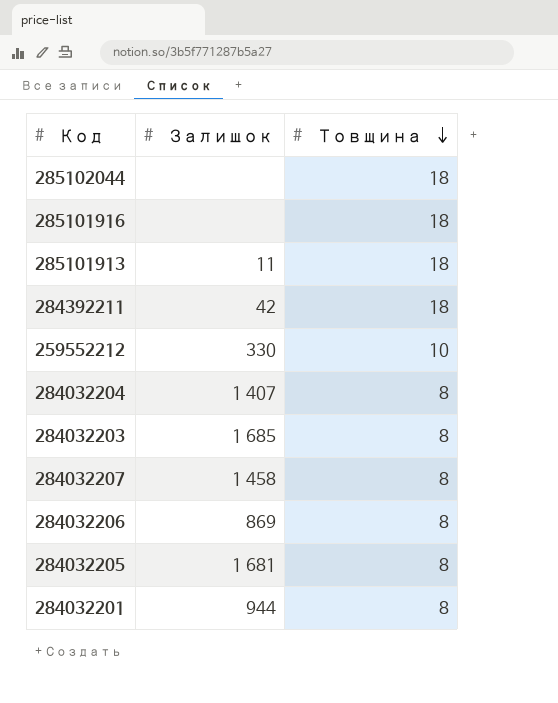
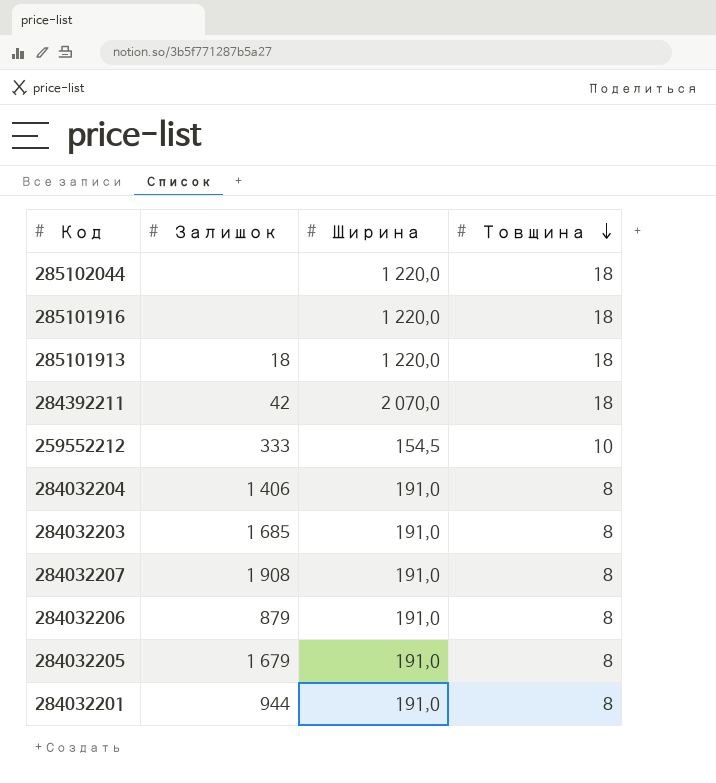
column Ширина | position: none -> 3
285101913 | Залишок: 11 -> 18
259552212 | Залишок: 330 -> 333
284032204 | Залишок: 1 407 -> 1 406
284032207 | Залишок: 1 458 -> 1 908
284032206 | Залишок: 869 -> 879
284032205 | Залишок: 1 681 -> 1 679

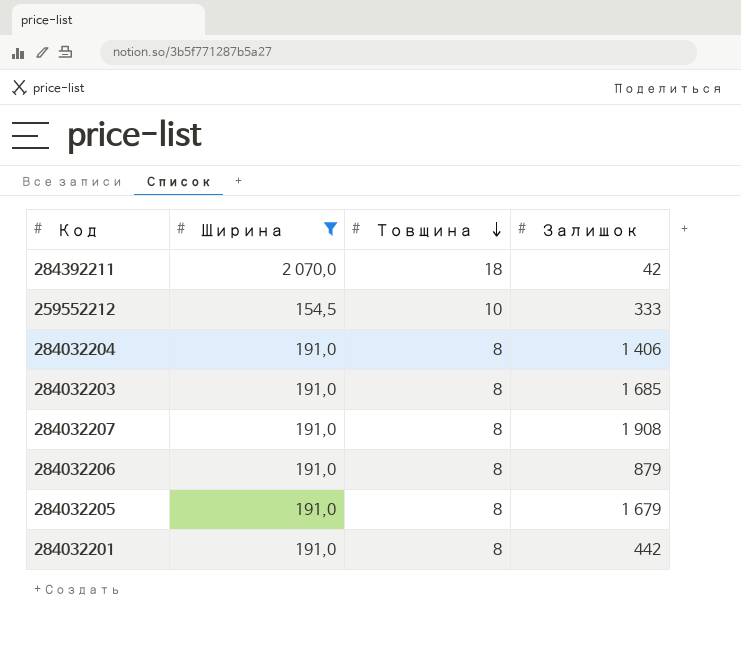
filter: none -> Ширина != 1 220,0
column Залишок | position: 2 -> 4
284032201 | Залишок: 944 -> 442

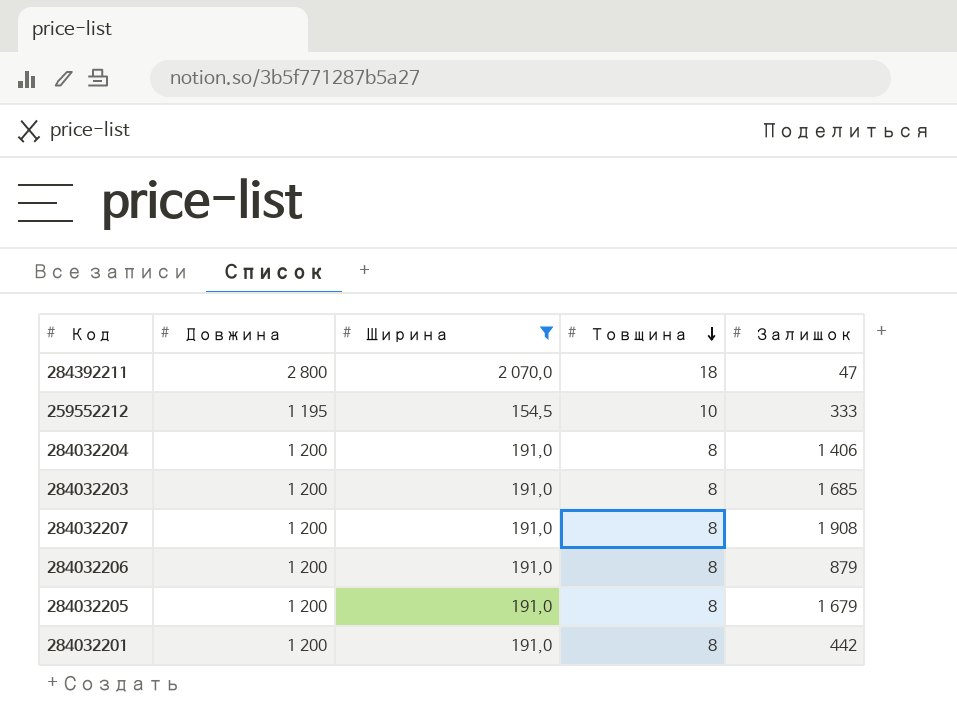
column Довжина | position: none -> 2
284392211 | Залишок: 42 -> 47

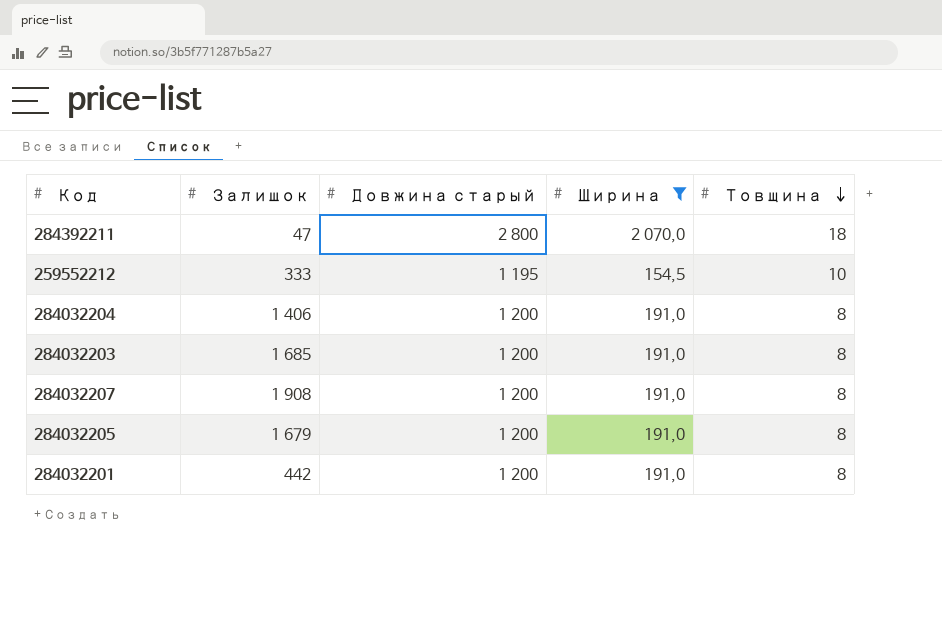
column Залишок | position: 5 -> 2
column name: Довжина -> Довжина старый
row 284032206: 1 200 | 191,0 | 8 | 879 -> none

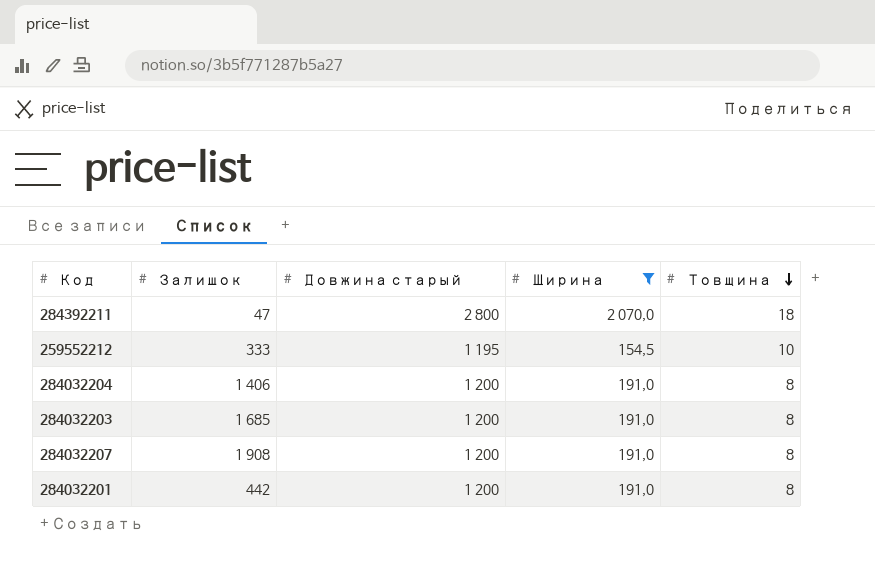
row 284032205: 1 679 | 1 200 | 191,0 | 8 -> none

